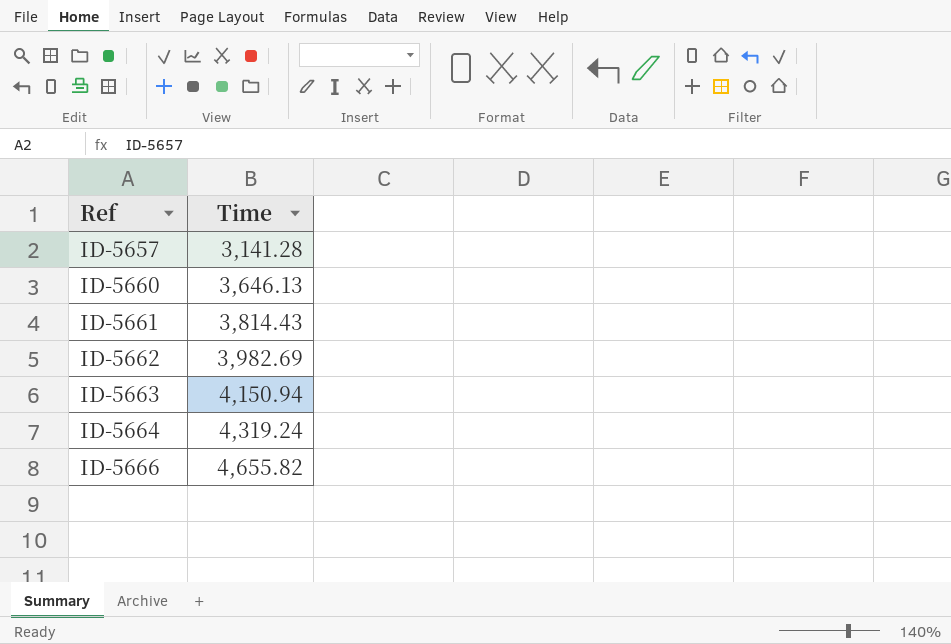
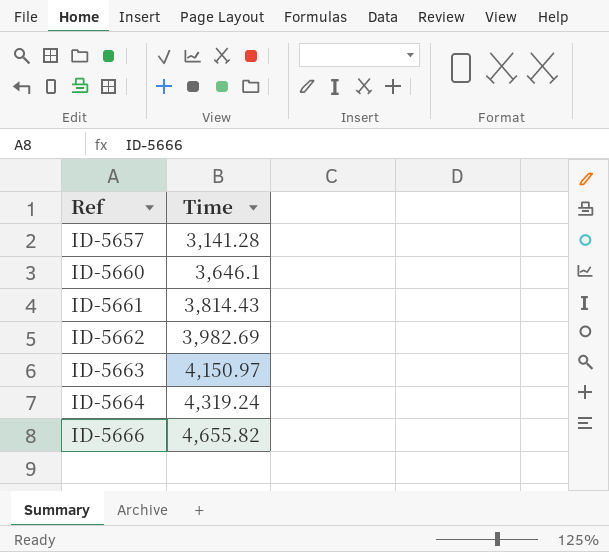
ID-5660 | Time: 3,646.13 -> 3,646.1
ID-5663 | Time: 4,150.94 -> 4,150.97

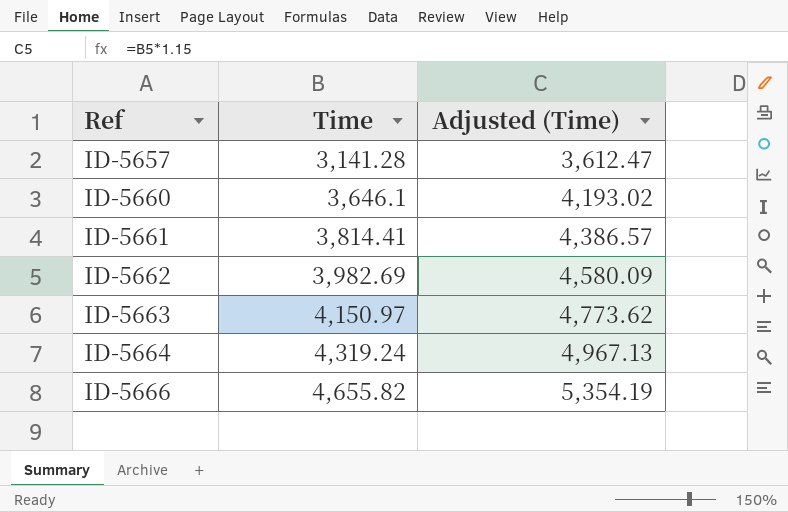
column Adjusted (Time) | formula: none -> [Time] * 1.15
ID-5661 | Time: 3,814.43 -> 3,814.41

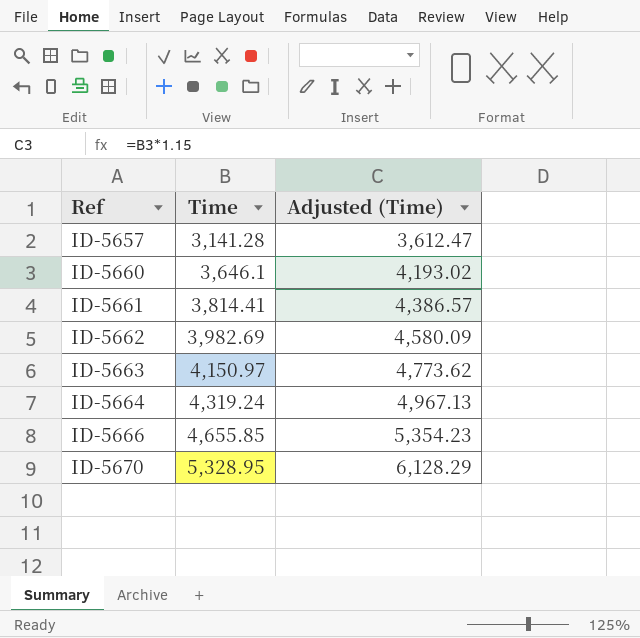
ID-5666 | Time: 4,655.82 -> 4,655.85
ID-5666 | Adjusted (Time): 5,354.19 -> 5,354.23
row ID-5670: none -> 5,328.95 | 6,128.29

